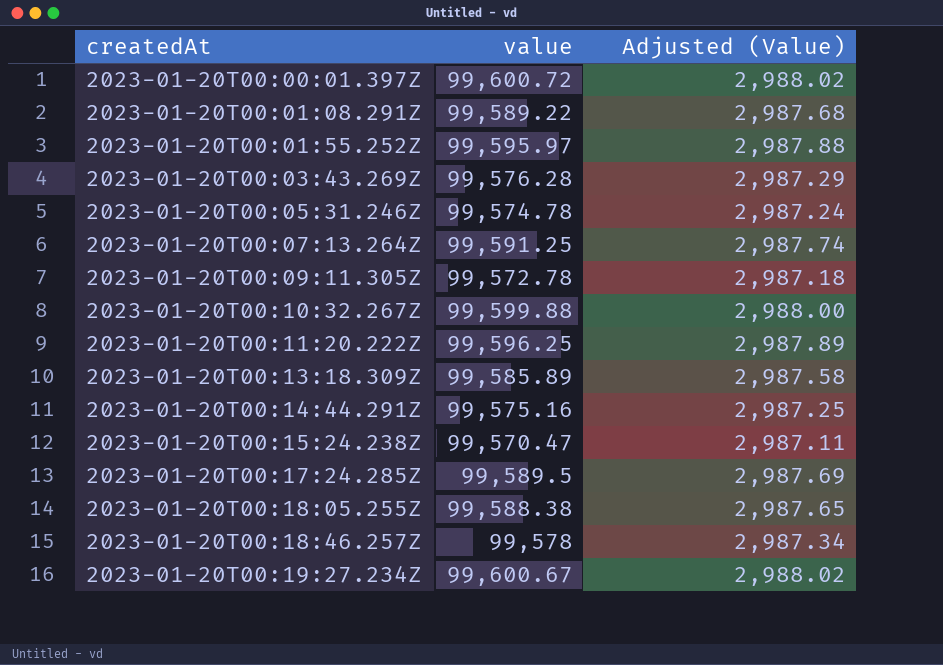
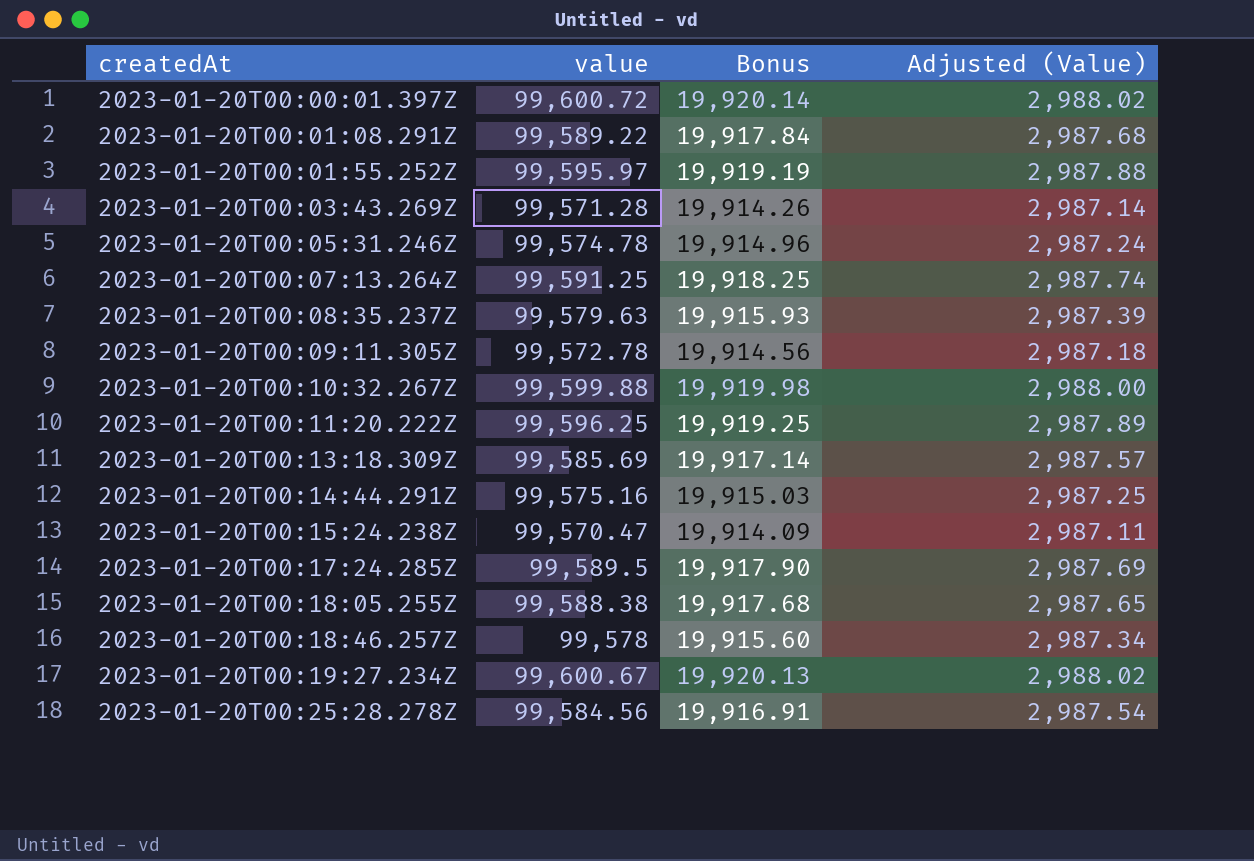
column Bonus | formula: none -> [value] * 0.2
2023-01-20T00:03:43.269Z | value: 99,576.28 -> 99,571.28
2023-01-20T00:03:43.269Z | Adjusted (Value): 2,987.29 -> 2,987.14
row 2023-01-20T00:08:35.237Z: none -> 99,579.63 | 19,915.93 | 2,987.39
2023-01-20T00:13:18.309Z | value: 99,585.89 -> 99,585.69
2023-01-20T00:13:18.309Z | Adjusted (Value): 2,987.58 -> 2,987.57
row 2023-01-20T00:25:28.278Z: none -> 99,584.56 | 19,916.91 | 2,987.54

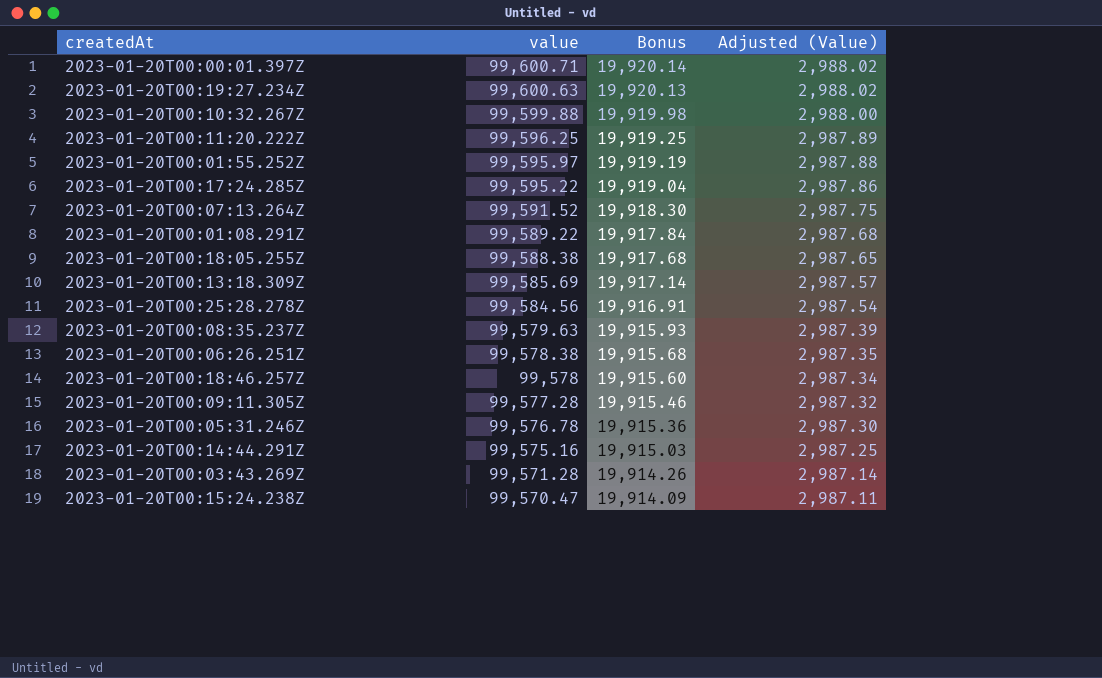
row order: createdAt ascending -> value descending
2023-01-20T00:00:01.397Z | value: 99,600.72 -> 99,600.71
2023-01-20T00:19:27.234Z | value: 99,600.67 -> 99,600.63
2023-01-20T00:17:24.285Z | value: 99,589.5 -> 99,595.22
2023-01-20T00:17:24.285Z | Bonus: 19,917.90 -> 19,919.04
2023-01-20T00:17:24.285Z | Adjusted (Value): 2,987.69 -> 2,987.86
2023-01-20T00:07:13.264Z | value: 99,591.25 -> 99,591.52
2023-01-20T00:07:13.264Z | Bonus: 19,918.25 -> 19,918.30
2023-01-20T00:07:13.264Z | Adjusted (Value): 2,987.74 -> 2,987.75
row 2023-01-20T00:06:26.251Z: none -> 99,578.38 | 19,915.68 | 2,987.35
2023-01-20T00:09:11.305Z | value: 99,572.78 -> 99,577.28
2023-01-20T00:09:11.305Z | Bonus: 19,914.56 -> 19,915.46
2023-01-20T00:09:11.305Z | Adjusted (Value): 2,987.18 -> 2,987.32
2023-01-20T00:05:31.246Z | value: 99,574.78 -> 99,576.78
2023-01-20T00:05:31.246Z | Bonus: 19,914.96 -> 19,915.36
2023-01-20T00:05:31.246Z | Adjusted (Value): 2,987.24 -> 2,987.30

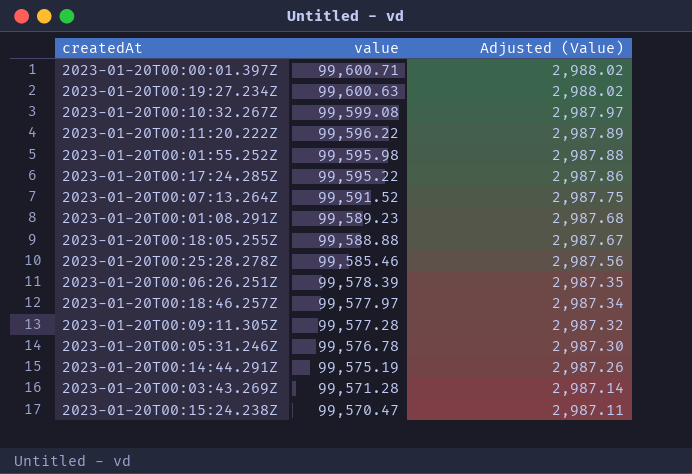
column Bonus | formula: [value] * 0.2 -> none
row 2023-01-20T00:13:18.309Z: 99,585.69 | 19,917.14 | 2,987.57 -> none
row 2023-01-20T00:08:35.237Z: 99,579.63 | 19,915.93 | 2,987.39 -> none
2023-01-20T00:10:32.267Z | value: 99,599.88 -> 99,599.08
2023-01-20T00:10:32.267Z | Adjusted (Value): 2,988.00 -> 2,987.97
2023-01-20T00:11:20.222Z | value: 99,596.25 -> 99,596.22
2023-01-20T00:01:55.252Z | value: 99,595.97 -> 99,595.98
2023-01-20T00:01:08.291Z | value: 99,589.22 -> 99,589.23
2023-01-20T00:18:05.255Z | value: 99,588.38 -> 99,588.88
2023-01-20T00:18:05.255Z | Adjusted (Value): 2,987.65 -> 2,987.67
2023-01-20T00:25:28.278Z | value: 99,584.56 -> 99,585.46
2023-01-20T00:25:28.278Z | Adjusted (Value): 2,987.54 -> 2,987.56
2023-01-20T00:06:26.251Z | value: 99,578.38 -> 99,578.39
2023-01-20T00:18:46.257Z | value: 99,578 -> 99,577.97
2023-01-20T00:14:44.291Z | value: 99,575.16 -> 99,575.19
2023-01-20T00:14:44.291Z | Adjusted (Value): 2,987.25 -> 2,987.26

